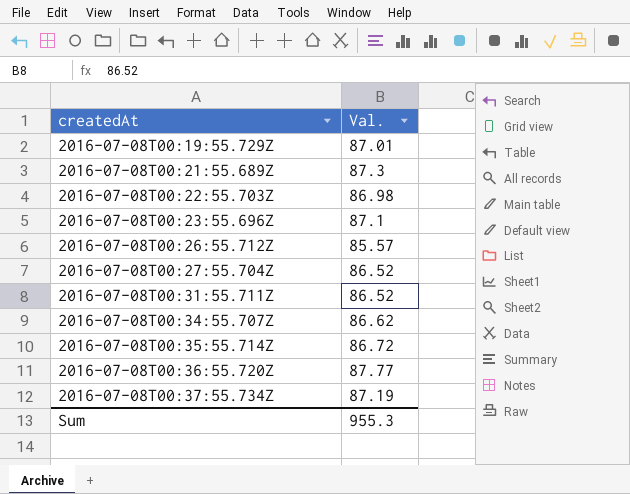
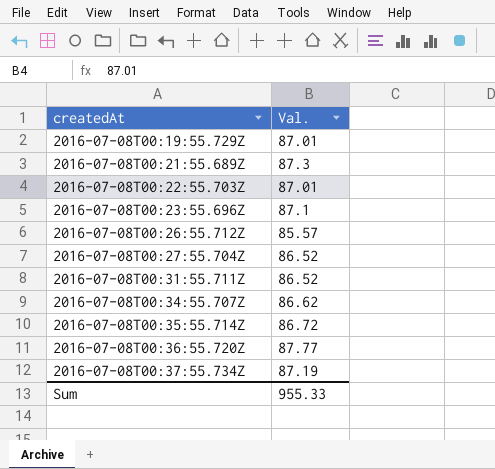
2016-07-08T00:22:55.703Z | Val.: 86.98 -> 87.01
Sum | Val.: 955.3 -> 955.33

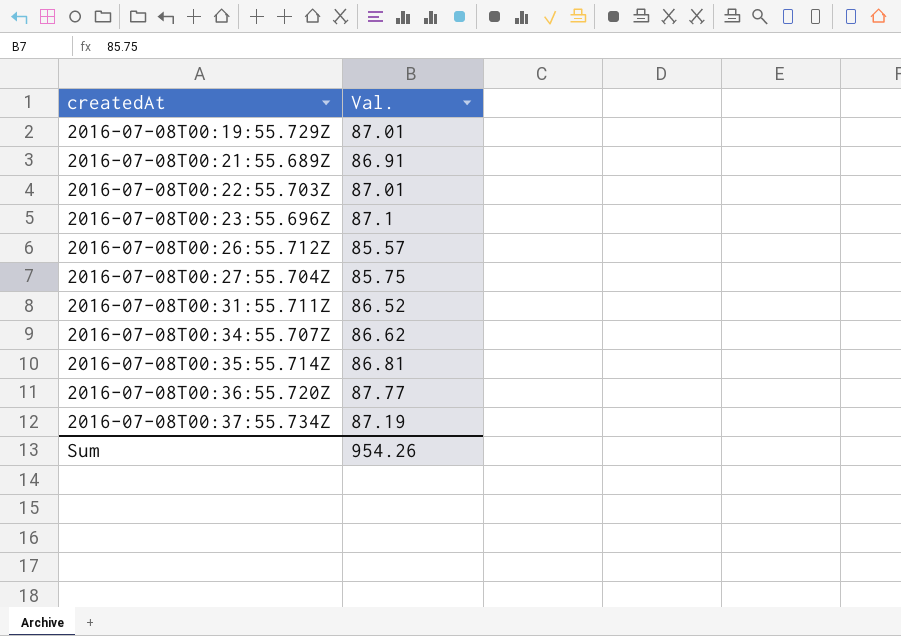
2016-07-08T00:21:55.689Z | Val.: 87.3 -> 86.91
2016-07-08T00:27:55.704Z | Val.: 86.52 -> 85.75
2016-07-08T00:35:55.714Z | Val.: 86.72 -> 86.81
Sum | Val.: 955.33 -> 954.26

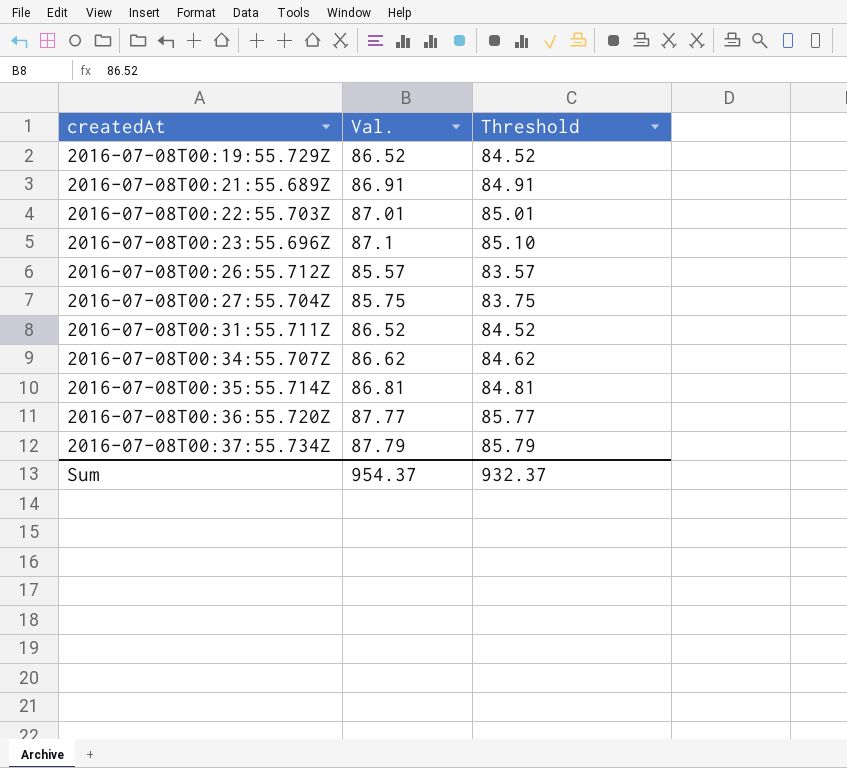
column Threshold | formula: none -> [Val.] - 2
2016-07-08T00:19:55.729Z | Val.: 87.01 -> 86.52
2016-07-08T00:37:55.734Z | Val.: 87.19 -> 87.79
Sum | Val.: 954.26 -> 954.37

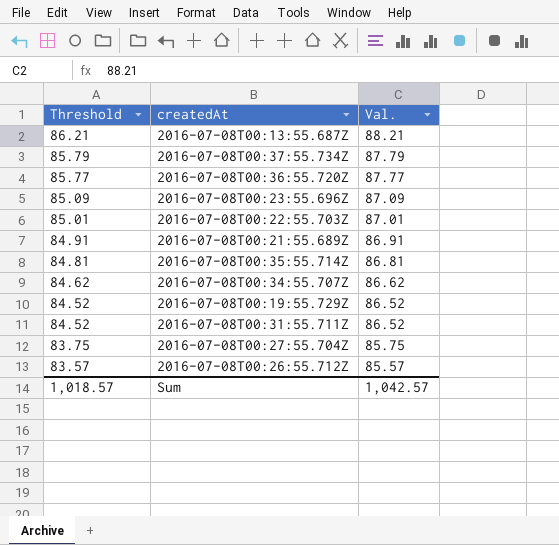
row order: createdAt ascending -> Threshold descending
column Threshold | position: 3 -> 1
row 2016-07-08T00:13:55.687Z: none -> 86.21 | 88.21
2016-07-08T00:23:55.696Z | Threshold: 85.10 -> 85.09
2016-07-08T00:23:55.696Z | Val.: 87.1 -> 87.09
Sum | Threshold: 932.37 -> 1,018.57
Sum | Val.: 954.37 -> 1,042.57

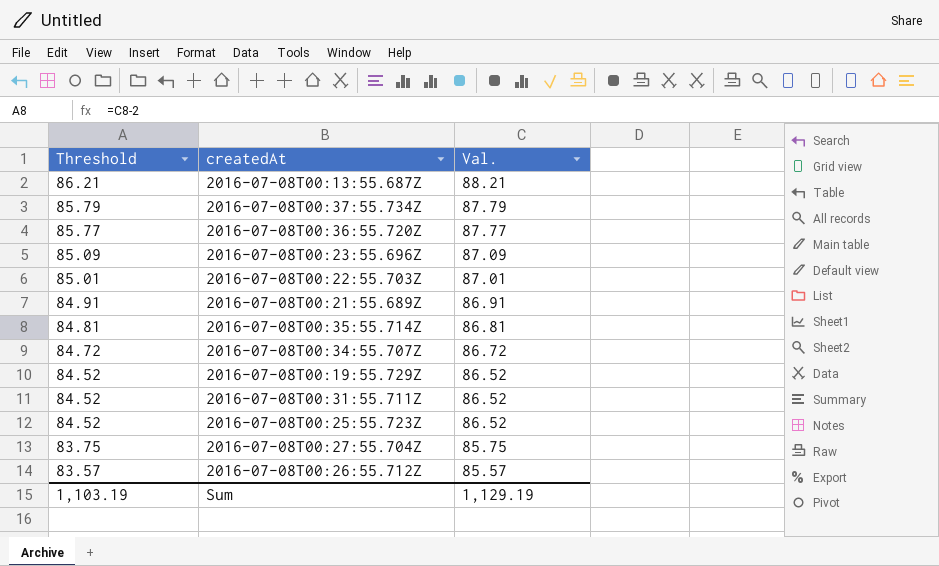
2016-07-08T00:34:55.707Z | Threshold: 84.62 -> 84.72
2016-07-08T00:34:55.707Z | Val.: 86.62 -> 86.72
row 2016-07-08T00:25:55.723Z: none -> 84.52 | 86.52
Sum | Threshold: 1,018.57 -> 1,103.19
Sum | Val.: 1,042.57 -> 1,129.19

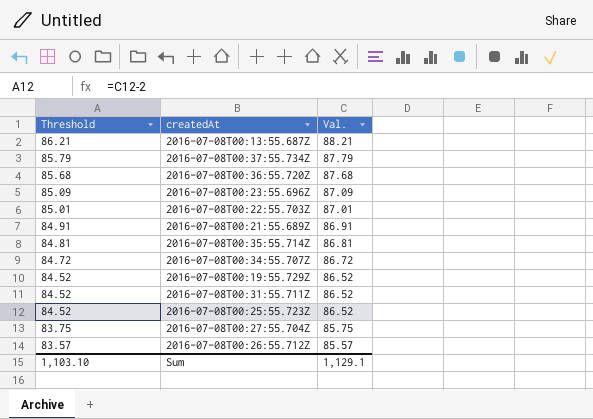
2016-07-08T00:36:55.720Z | Threshold: 85.77 -> 85.68
2016-07-08T00:36:55.720Z | Val.: 87.77 -> 87.68
Sum | Threshold: 1,103.19 -> 1,103.10
Sum | Val.: 1,129.19 -> 1,129.1

